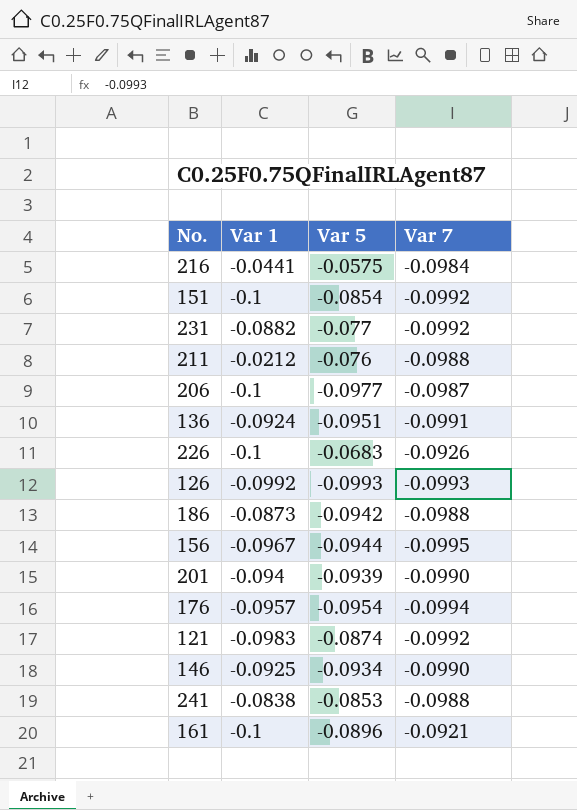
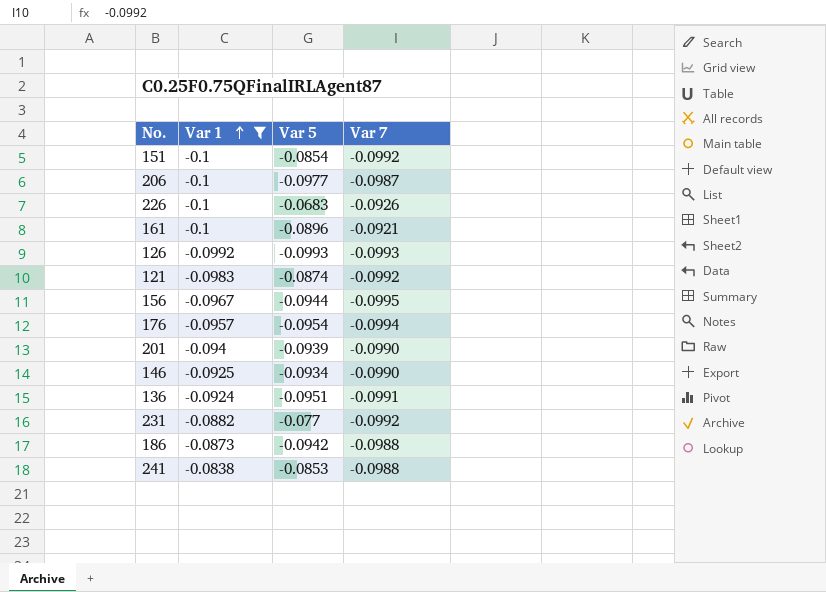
filter: none -> Var 1 <= -0.0838
row order: none -> Var 1 ascending

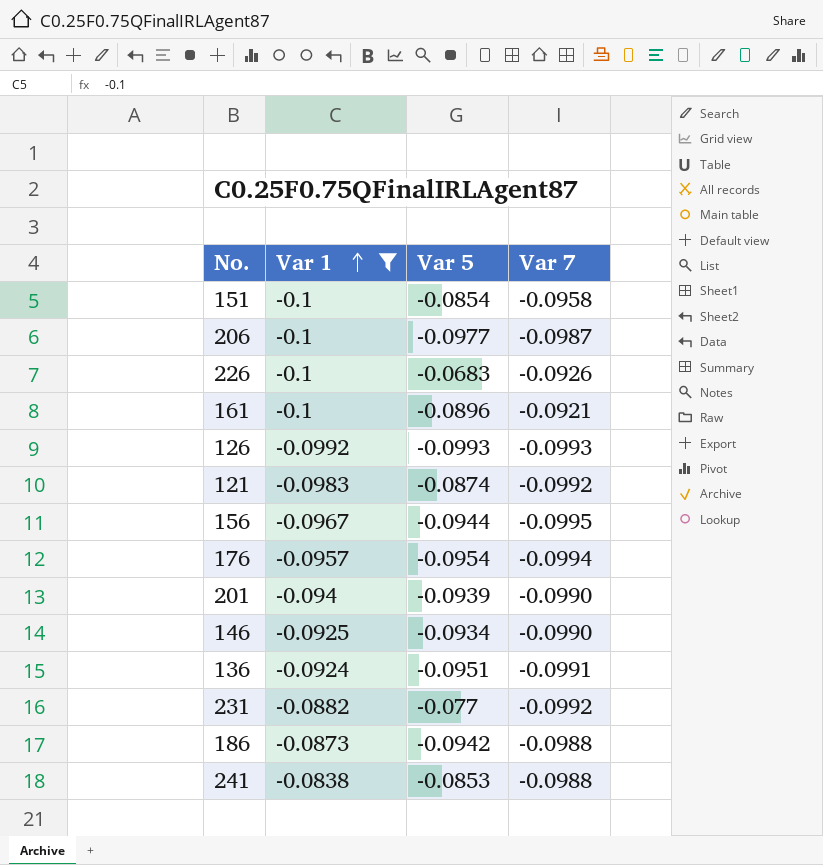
151 | Var 7: -0.0992 -> -0.0958

